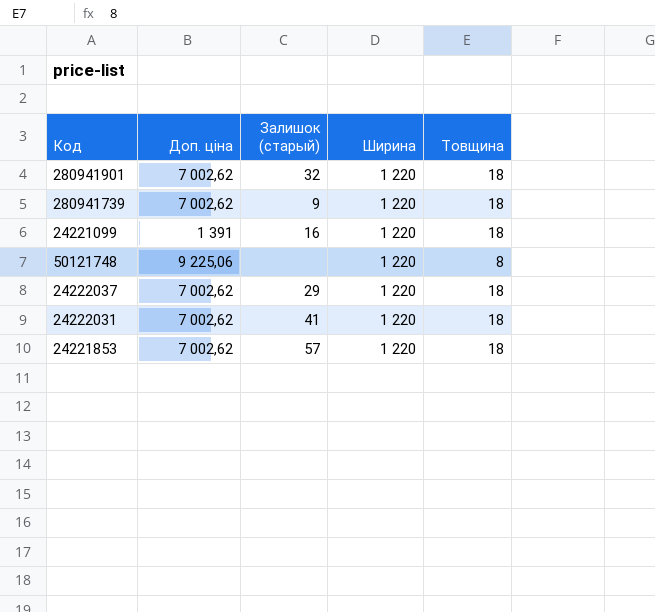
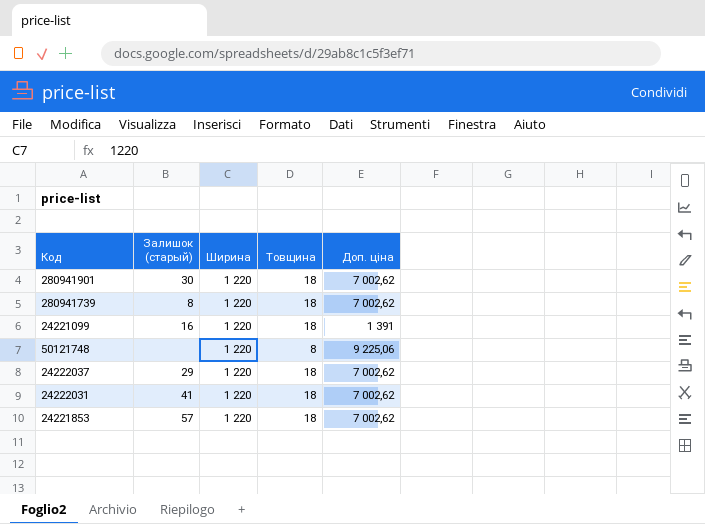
column Доп. ціна | position: 2 -> 5
280941901 | Залишок (старый): 32 -> 30
280941739 | Залишок (старый): 9 -> 8

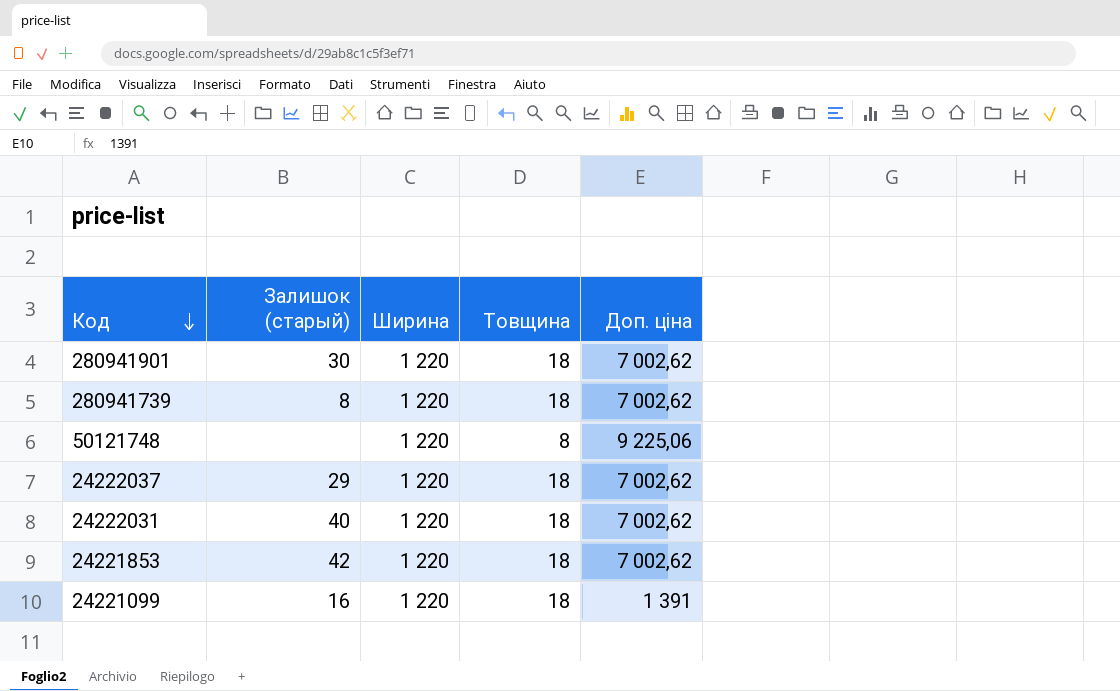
row order: none -> Код descending
24222031 | Залишок (старый): 41 -> 40
24221853 | Залишок (старый): 57 -> 42

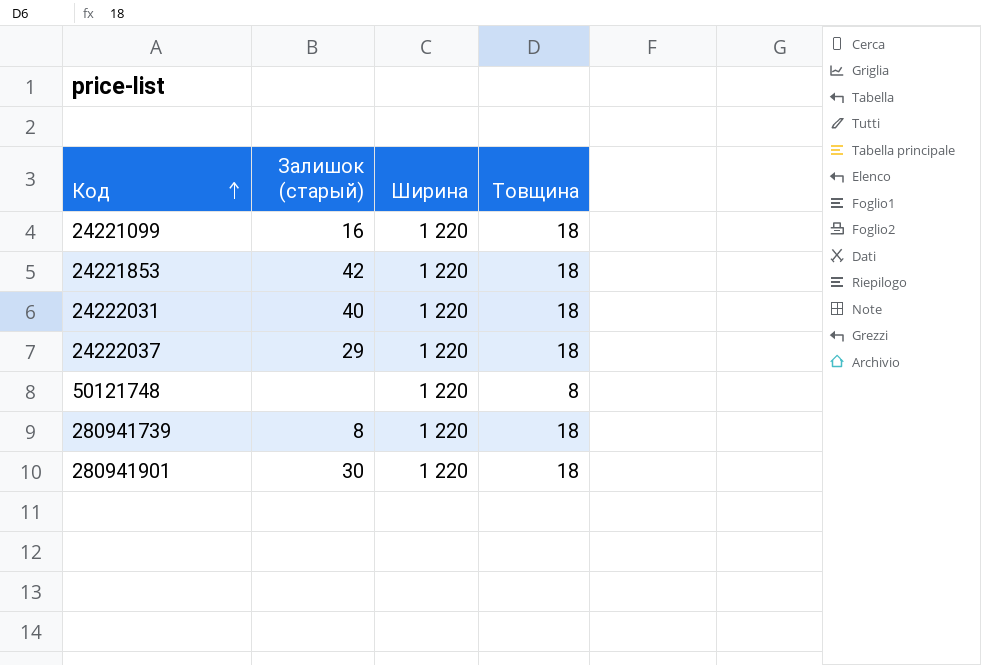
row order: Код descending -> Код ascending
column Доп. ціна | position: 5 -> none

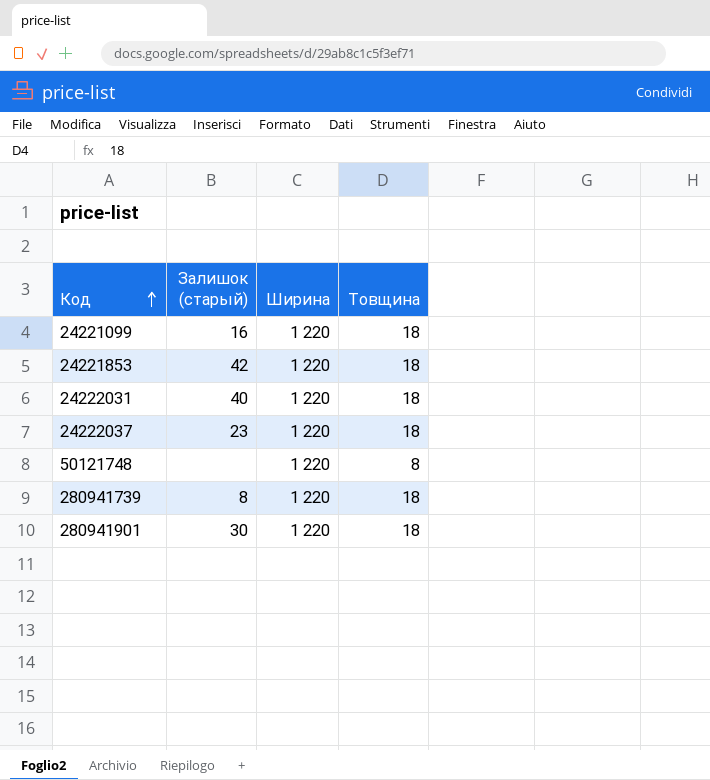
24222037 | Залишок (старый): 29 -> 23

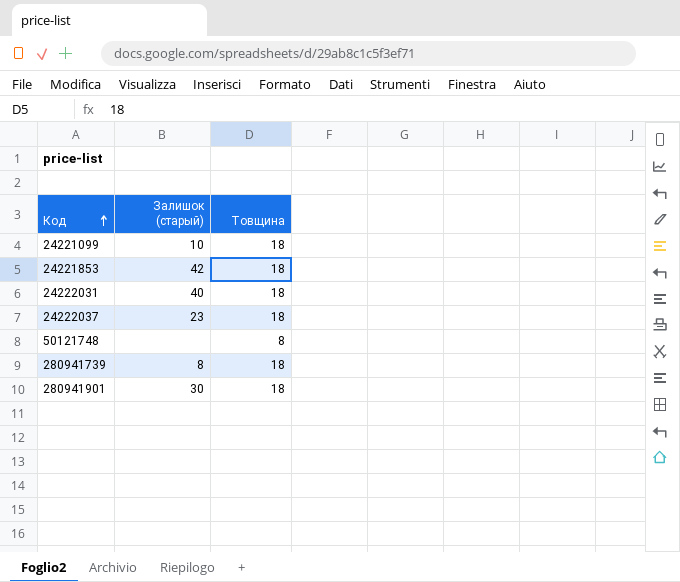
column Ширина | position: 3 -> none
24221099 | Залишок (старый): 16 -> 10

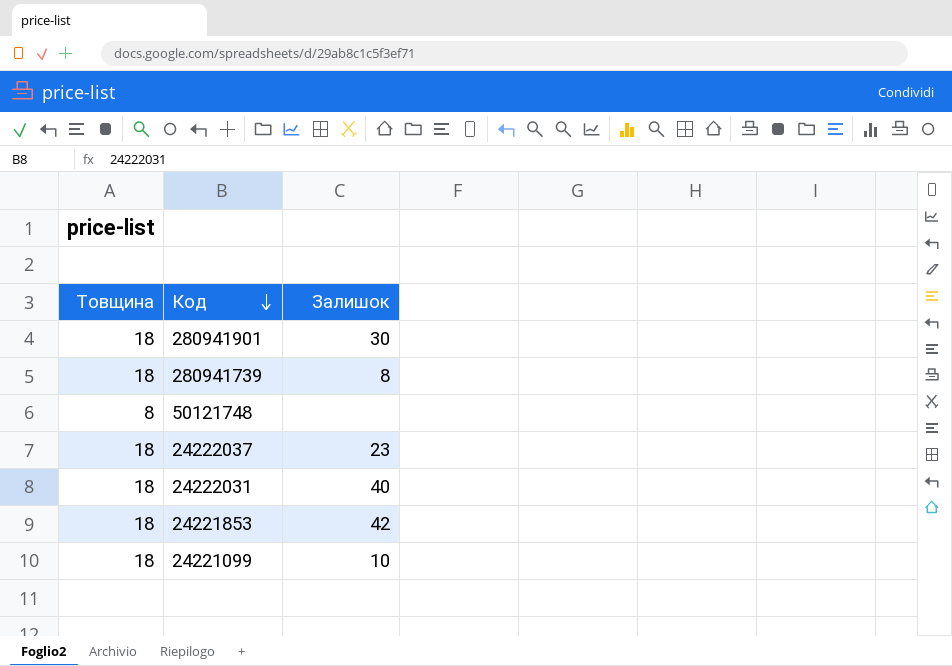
row order: Код ascending -> Код descending
column Товщина | position: 3 -> 1
column name: Залишок (старый) -> Залишок

